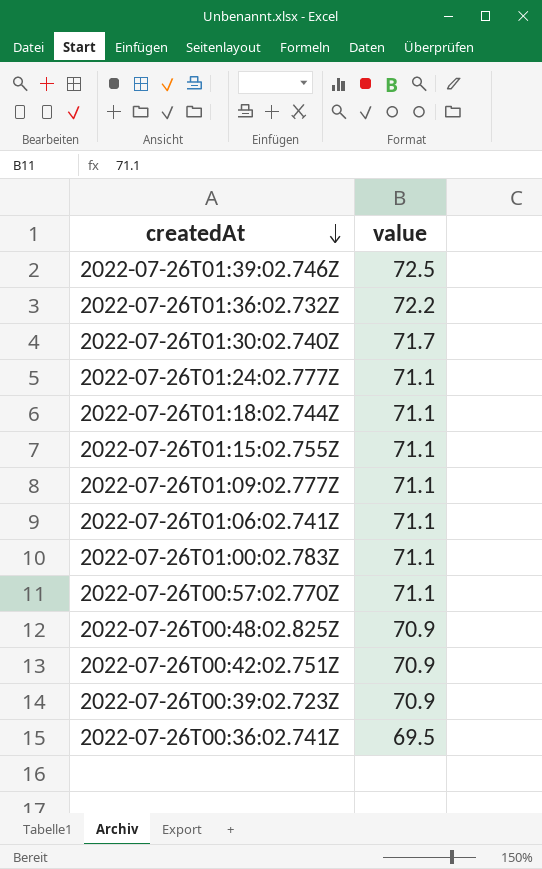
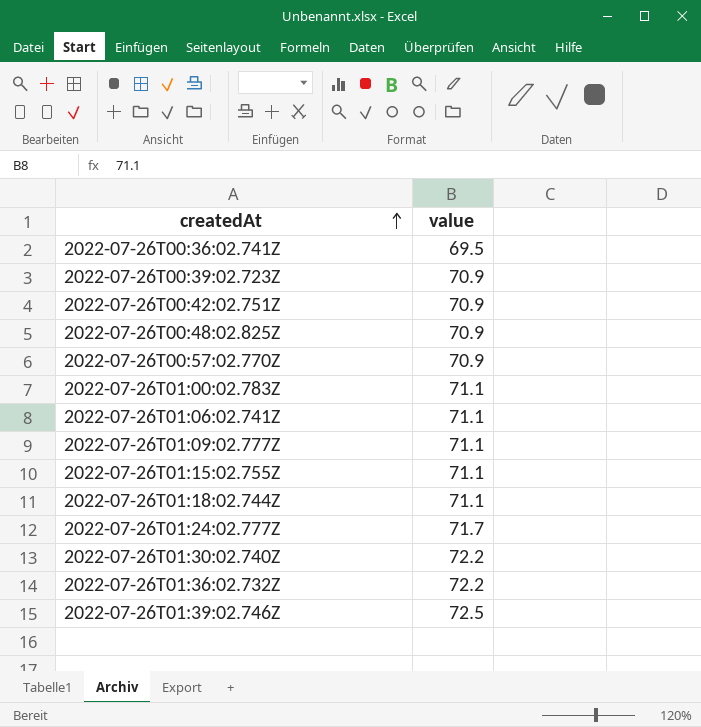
row order: createdAt descending -> createdAt ascending
2022-07-26T00:57:02.770Z | value: 71.1 -> 70.9
2022-07-26T01:24:02.777Z | value: 71.1 -> 71.7
2022-07-26T01:30:02.740Z | value: 71.7 -> 72.2

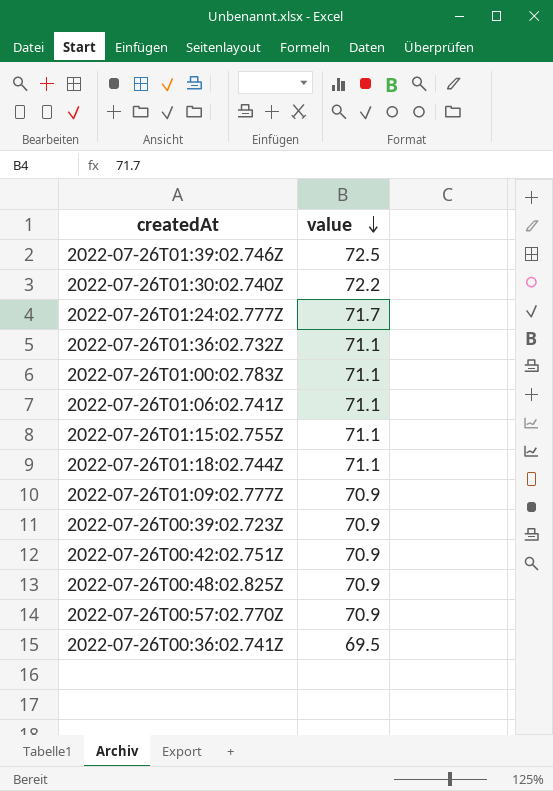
row order: createdAt ascending -> value descending
2022-07-26T01:36:02.732Z | value: 72.2 -> 71.1
2022-07-26T01:09:02.777Z | value: 71.1 -> 70.9

